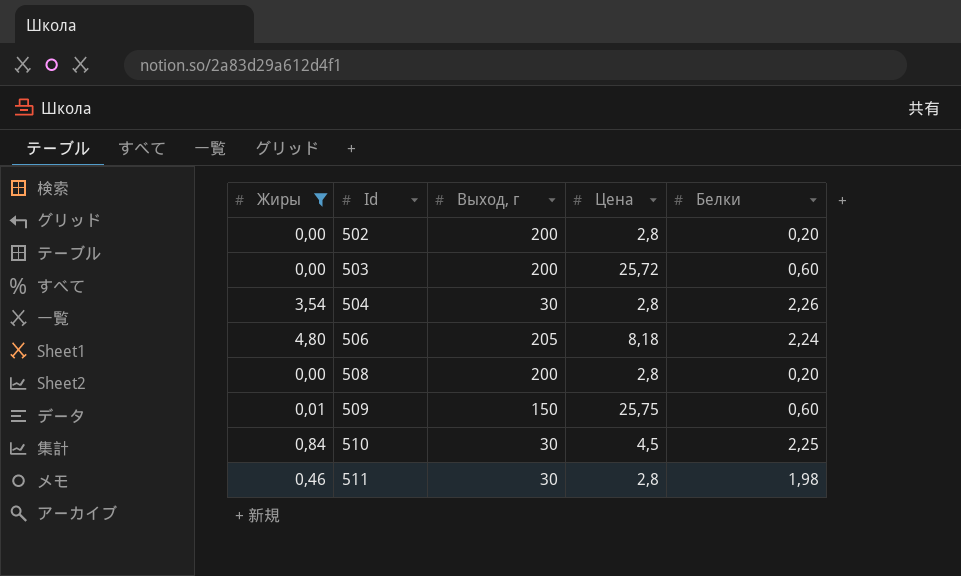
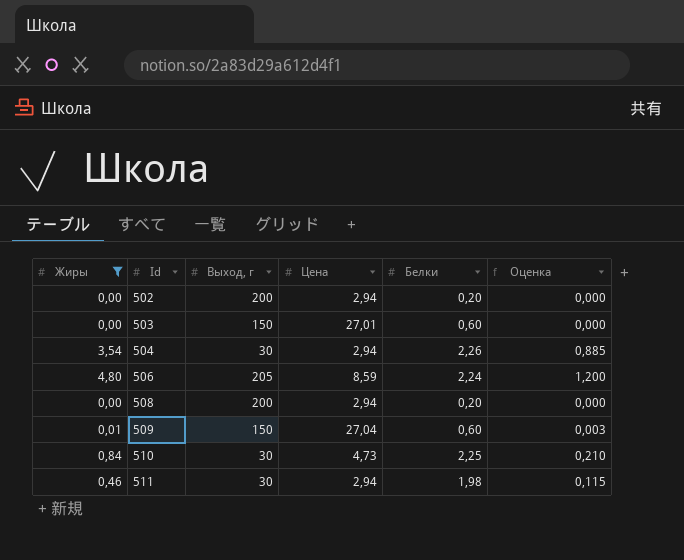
column Оценка | formula: none -> [Жиры] * 0,25
502 | Цена: 2,8 -> 2,94
503 | Выход, г: 200 -> 150
503 | Цена: 25,72 -> 27,01
504 | Цена: 2,8 -> 2,94
506 | Цена: 8,18 -> 8,59
508 | Цена: 2,8 -> 2,94
509 | Цена: 25,75 -> 27,04
510 | Цена: 4,5 -> 4,73
511 | Цена: 2,8 -> 2,94

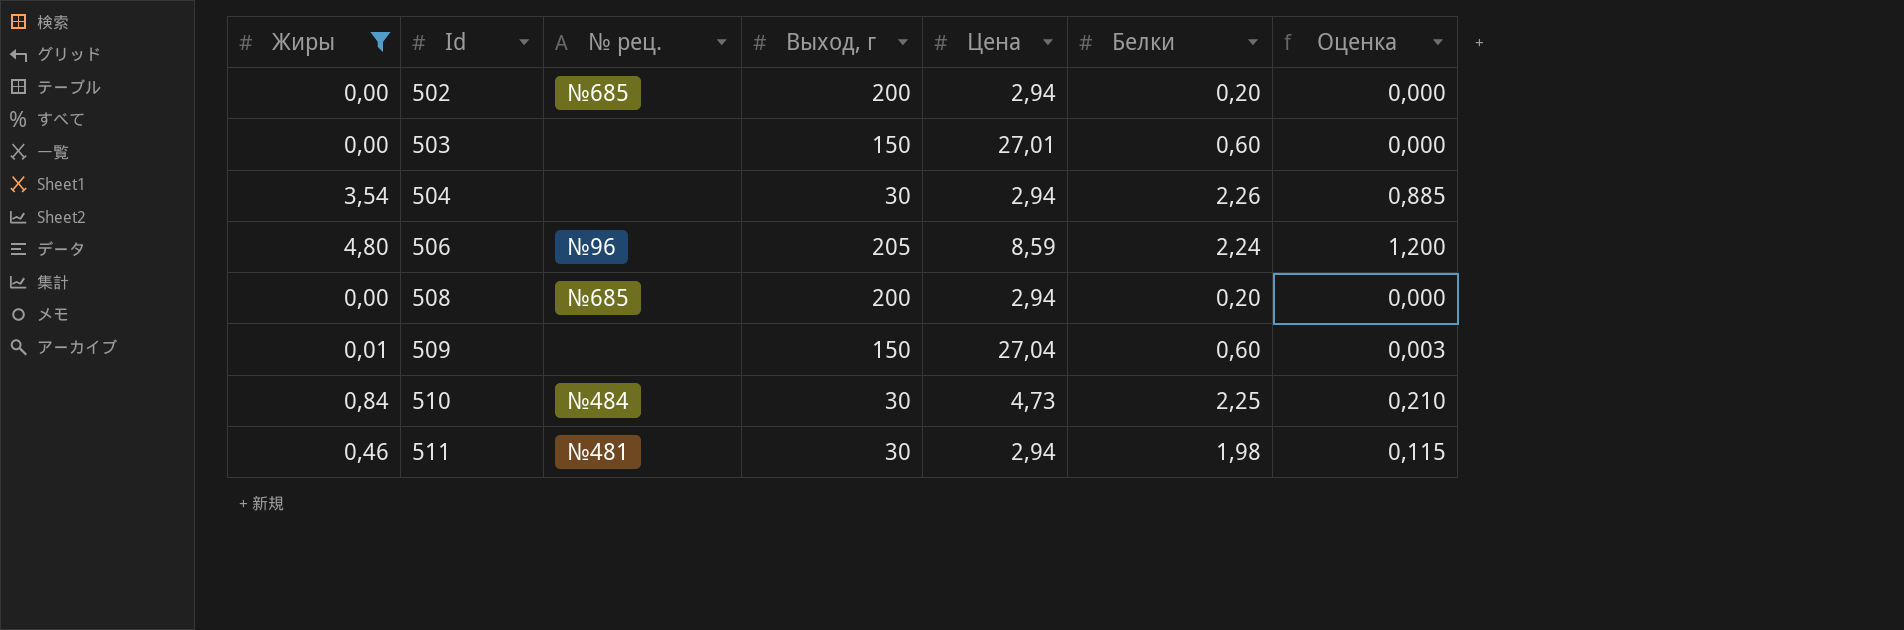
column № рец. | position: none -> 3

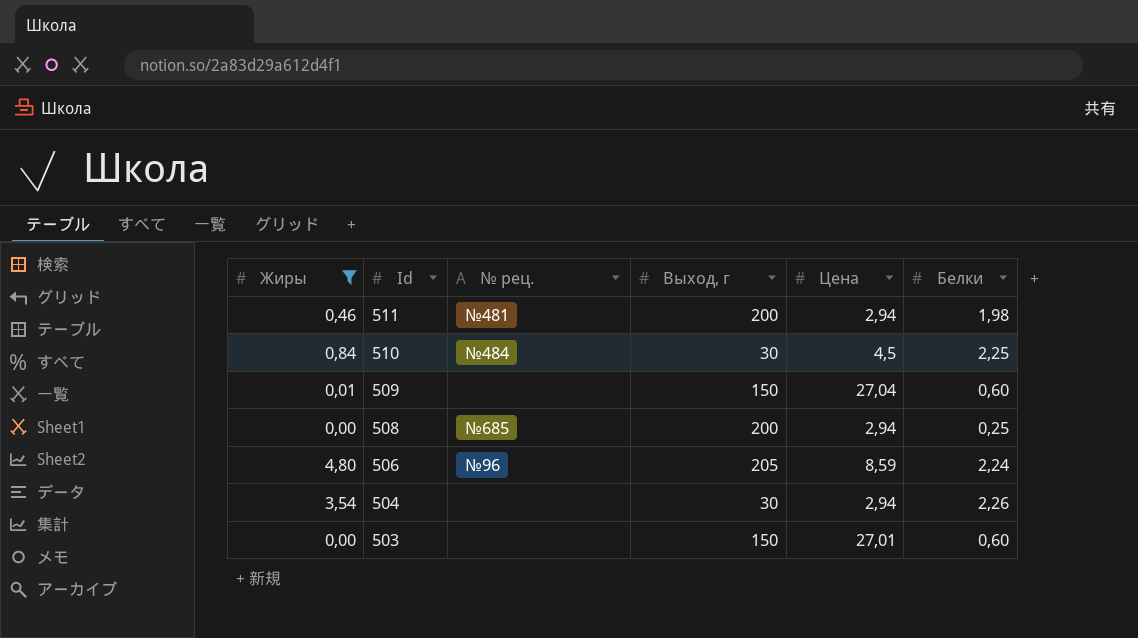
row order: Id ascending -> Id descending
column Оценка | formula: [Жиры] * 0,25 -> none
row 502: 0,00 | №685 | 200 | 2,94 | 0,20 | 0,000 -> none
511 | Выход, г: 30 -> 200
510 | Цена: 4,73 -> 4,5
508 | Белки: 0,20 -> 0,25

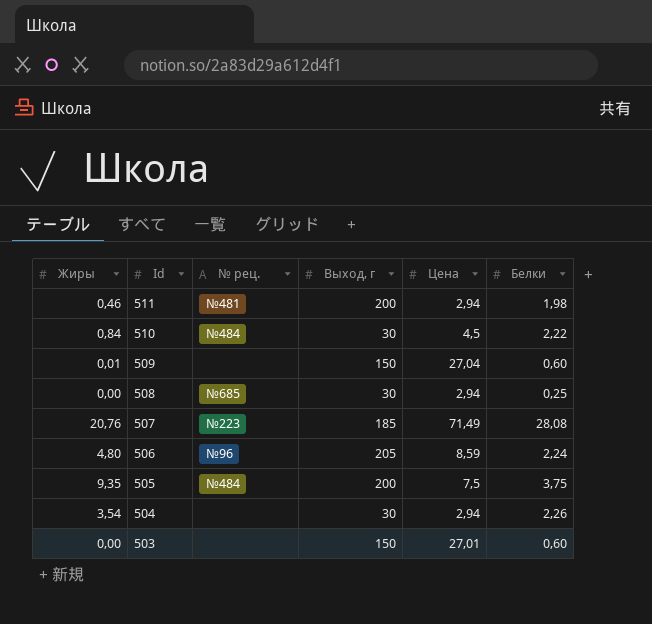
filter: Жиры <= 4,80 -> none
510 | Белки: 2,25 -> 2,22
508 | Выход, г: 200 -> 30

